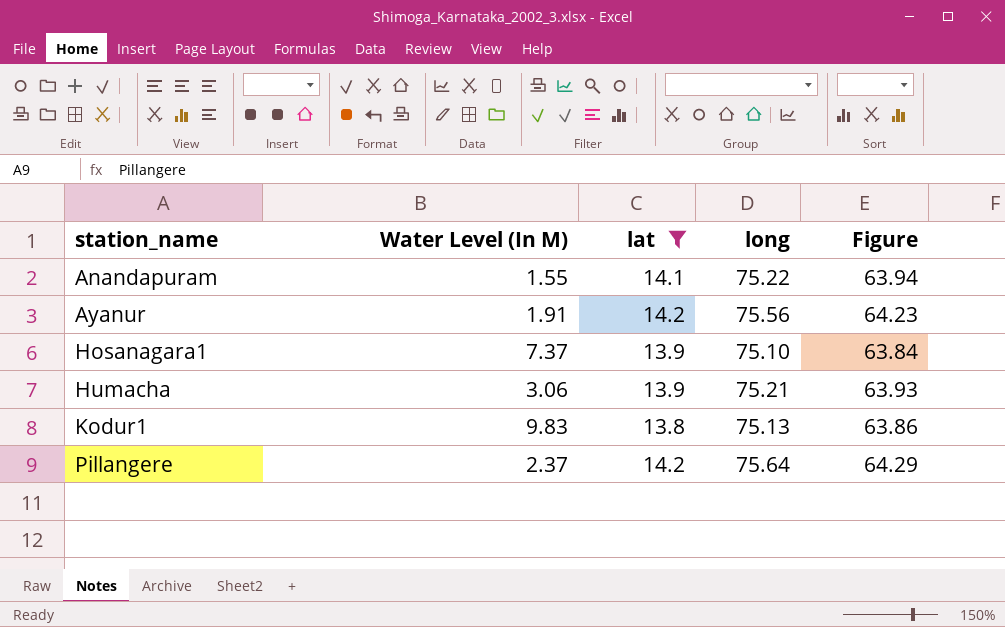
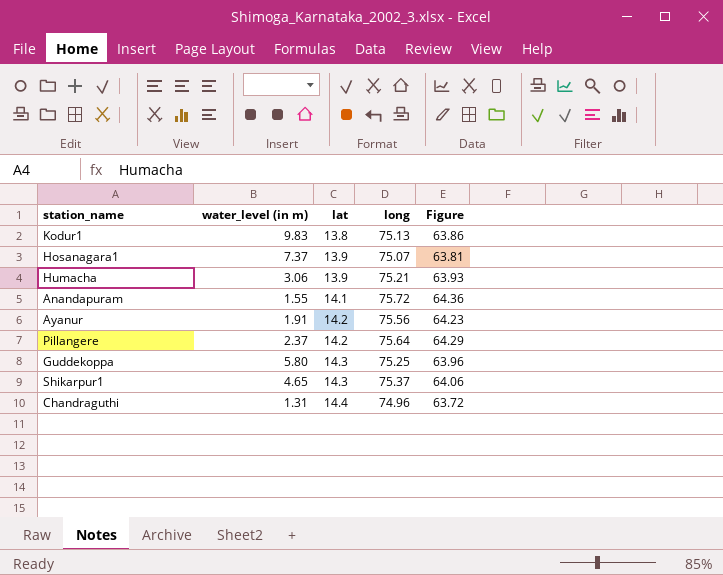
filter: lat <= 14.2 -> none
row order: station_name ascending -> lat ascending
column name: Water Level (In M) -> water_level (in m)
Hosanagara1 | long: 75.10 -> 75.07
Hosanagara1 | Figure: 63.84 -> 63.81
Anandapuram | long: 75.22 -> 75.72
Anandapuram | Figure: 63.94 -> 64.36

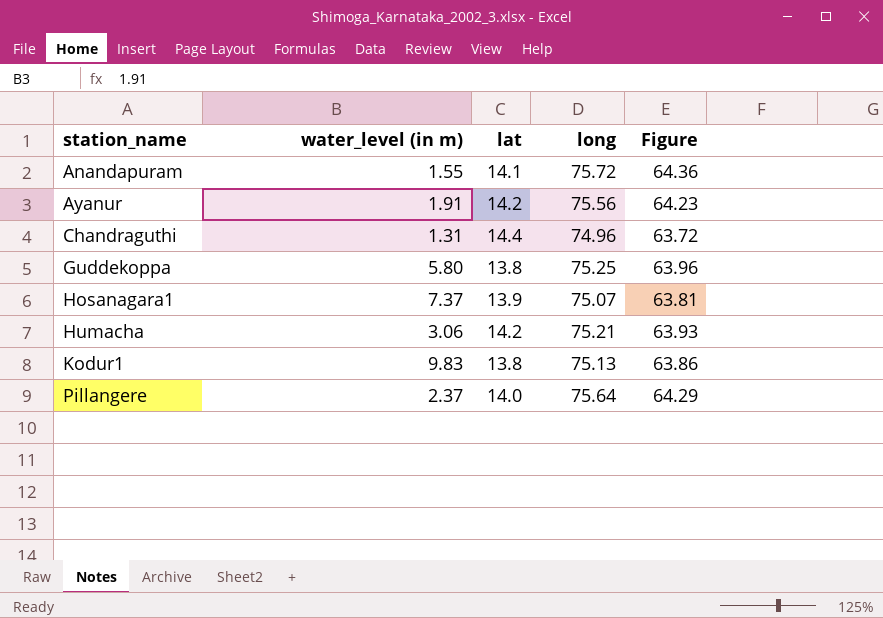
row order: lat ascending -> station_name ascending
row Shikarpur1: 4.65 | 14.3 | 75.37 | 64.06 -> none
Guddekoppa | lat: 14.3 -> 13.8
Humacha | lat: 13.9 -> 14.2
Pillangere | lat: 14.2 -> 14.0

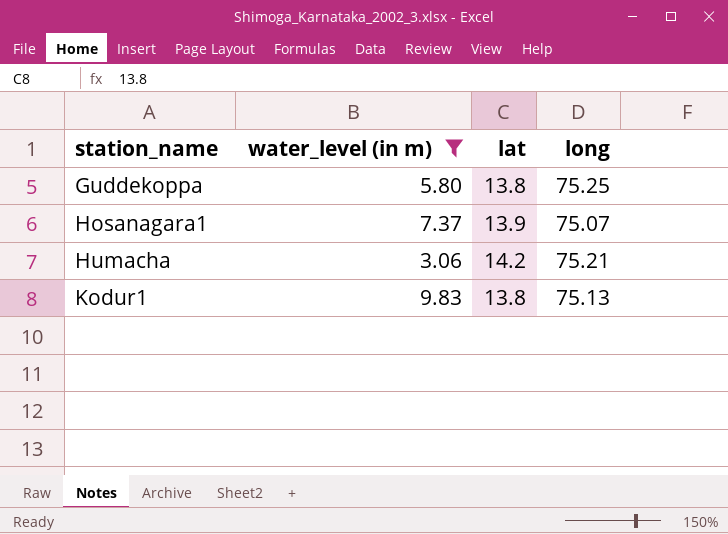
filter: none -> water_level (in m) >= 3.06
column Figure | formula: [long] * 0.85 -> none

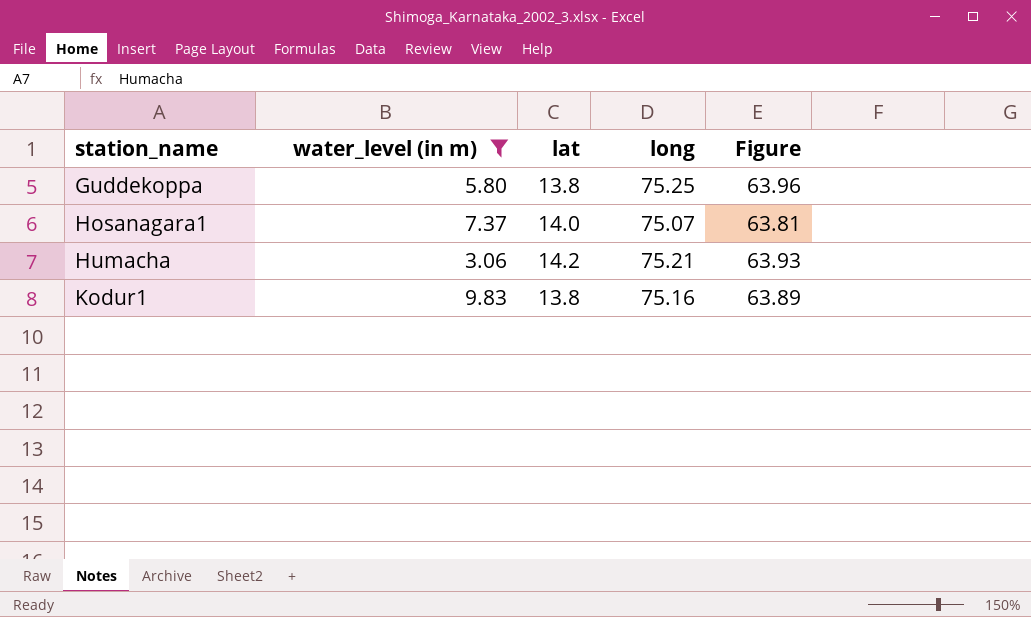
column Figure | formula: none -> [long] * 0.85
Hosanagara1 | lat: 13.9 -> 14.0
Kodur1 | long: 75.13 -> 75.16

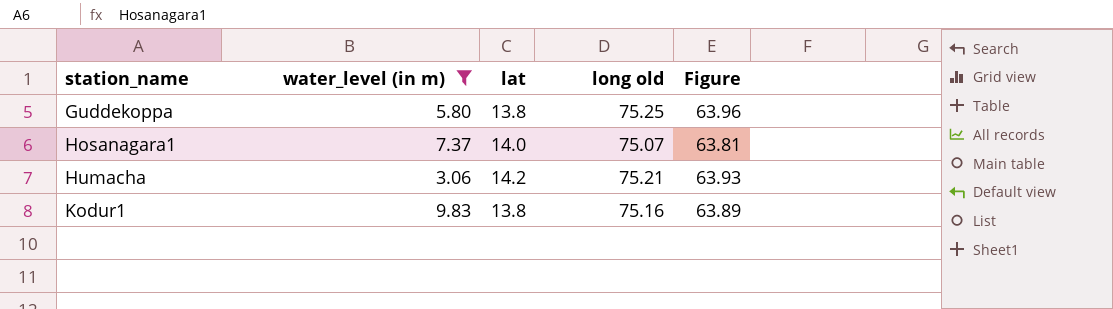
column name: long -> long old

